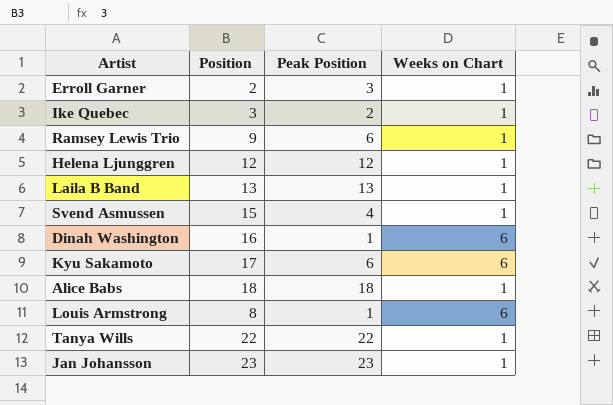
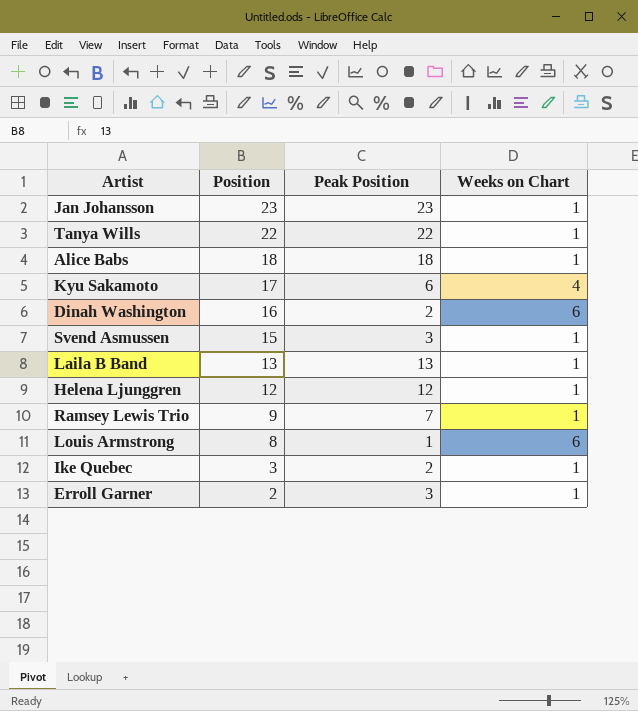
row order: none -> Position descending
Kyu Sakamoto | Weeks on Chart: 6 -> 4
Dinah Washington | Peak Position: 1 -> 2
Svend Asmussen | Peak Position: 4 -> 3
Ramsey Lewis Trio | Peak Position: 6 -> 7

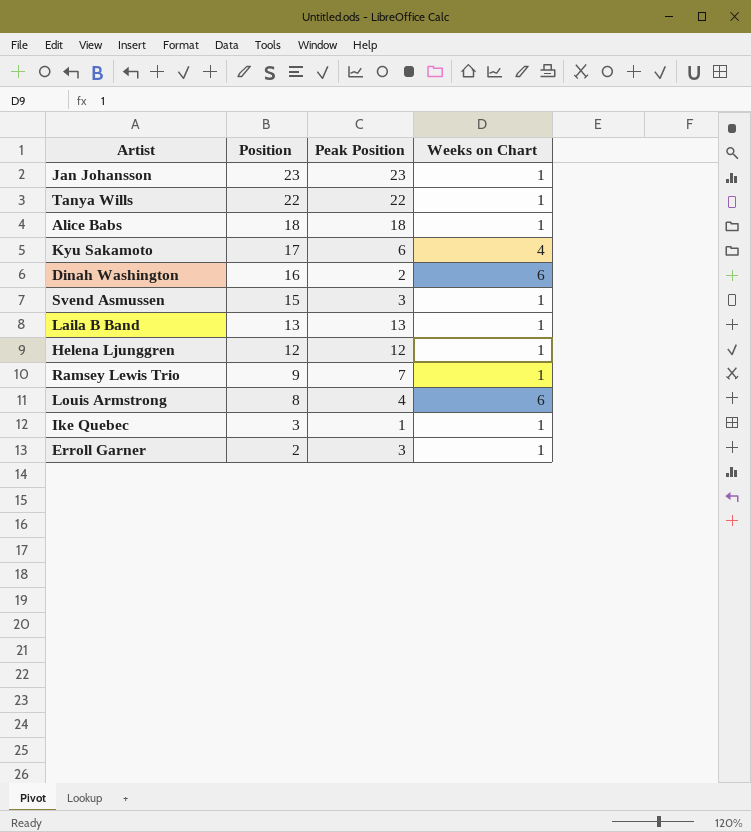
Louis Armstrong | Peak Position: 1 -> 4
Ike Quebec | Peak Position: 2 -> 1

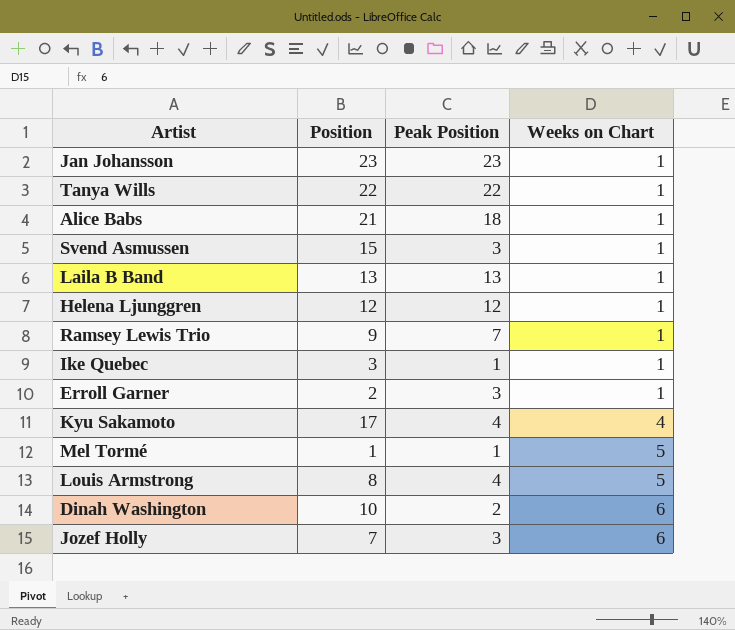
row order: Position descending -> Weeks on Chart ascending
Alice Babs | Position: 18 -> 21
Kyu Sakamoto | Peak Position: 6 -> 4
row Mel Tormé: none -> 1 | 1 | 5
Louis Armstrong | Weeks on Chart: 6 -> 5
Dinah Washington | Position: 16 -> 10
row Jozef Holly: none -> 7 | 3 | 6

